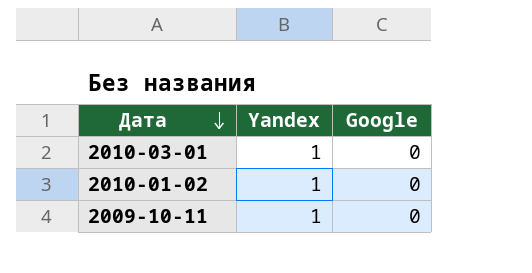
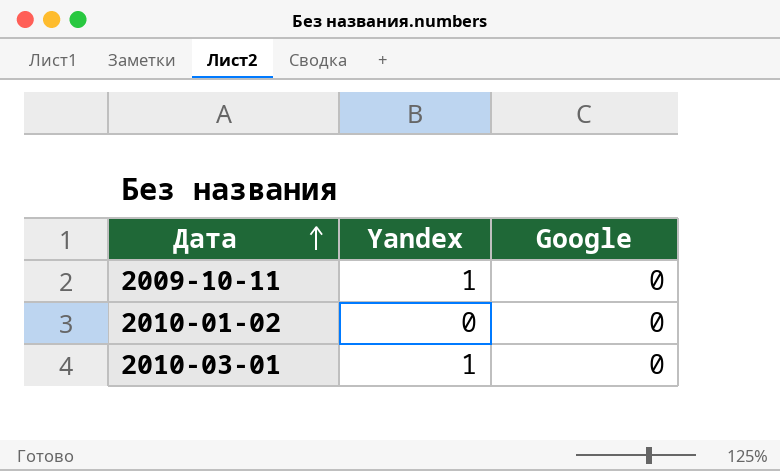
row order: Дата descending -> Дата ascending
2010-01-02 | Yandex: 1 -> 0

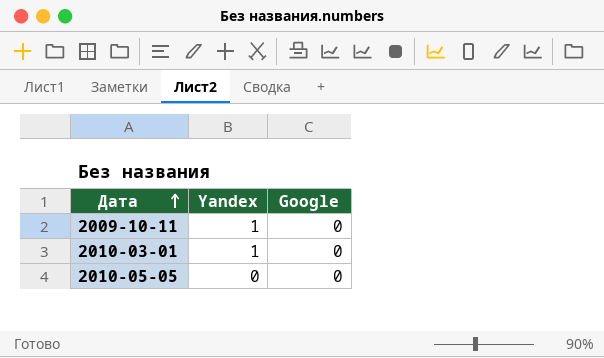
row 2010-01-02: 0 | 0 -> none
row 2010-05-05: none -> 0 | 0

